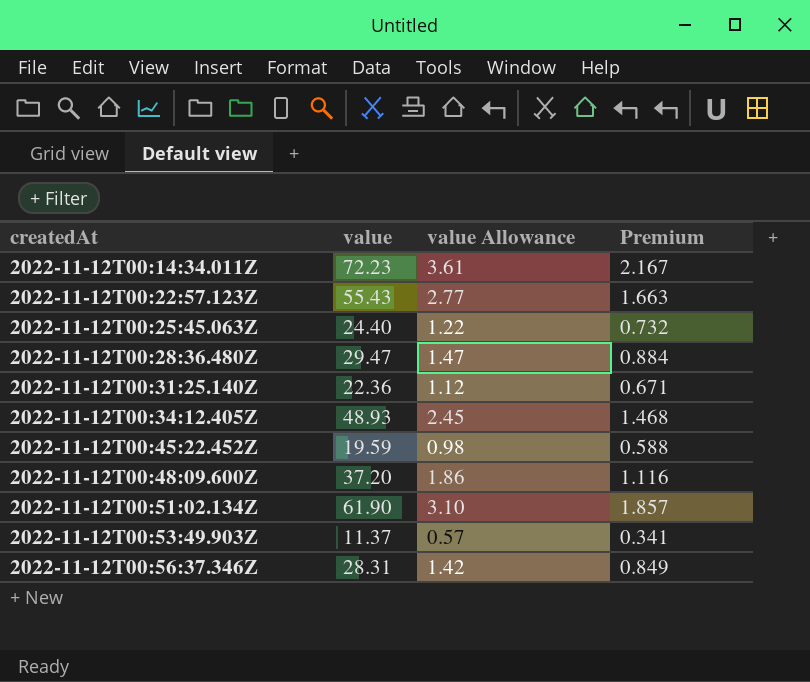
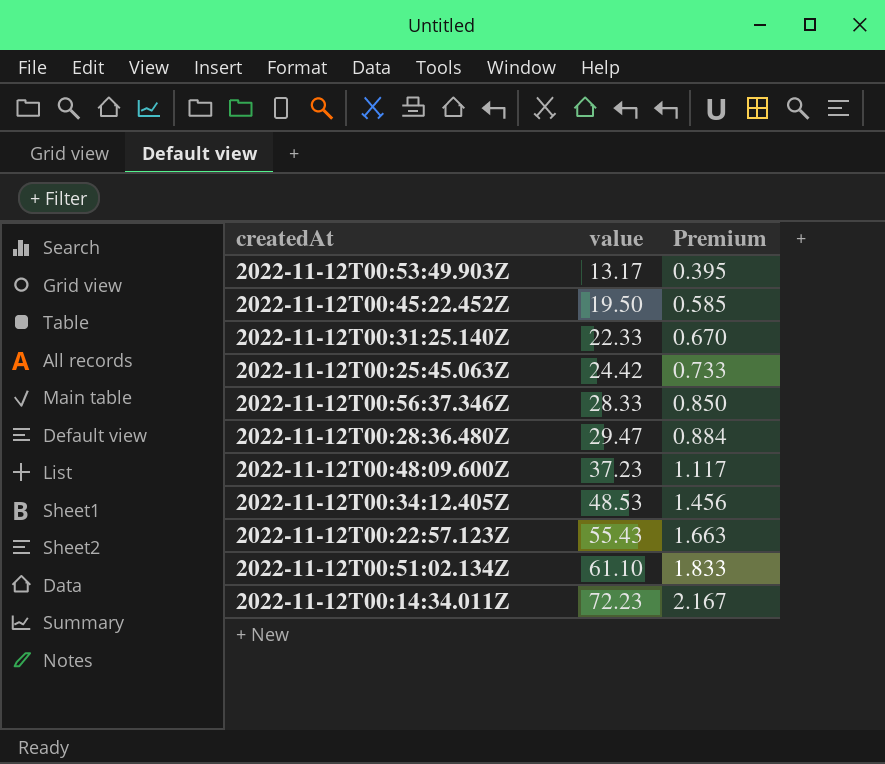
row order: createdAt ascending -> value ascending
column value Allowance | formula: [value] * 0.05 -> none
2022-11-12T00:53:49.903Z | value: 11.37 -> 13.17
2022-11-12T00:53:49.903Z | Premium: 0.341 -> 0.395
2022-11-12T00:45:22.452Z | value: 19.59 -> 19.50
2022-11-12T00:45:22.452Z | Premium: 0.588 -> 0.585
2022-11-12T00:31:25.140Z | value: 22.36 -> 22.33
2022-11-12T00:31:25.140Z | Premium: 0.671 -> 0.670
2022-11-12T00:25:45.063Z | value: 24.40 -> 24.42
2022-11-12T00:25:45.063Z | Premium: 0.732 -> 0.733
2022-11-12T00:56:37.346Z | value: 28.31 -> 28.33
2022-11-12T00:56:37.346Z | Premium: 0.849 -> 0.850
2022-11-12T00:48:09.600Z | value: 37.20 -> 37.23
2022-11-12T00:48:09.600Z | Premium: 1.116 -> 1.117
2022-11-12T00:34:12.405Z | value: 48.93 -> 48.53
2022-11-12T00:34:12.405Z | Premium: 1.468 -> 1.456
2022-11-12T00:51:02.134Z | value: 61.90 -> 61.10
2022-11-12T00:51:02.134Z | Premium: 1.857 -> 1.833

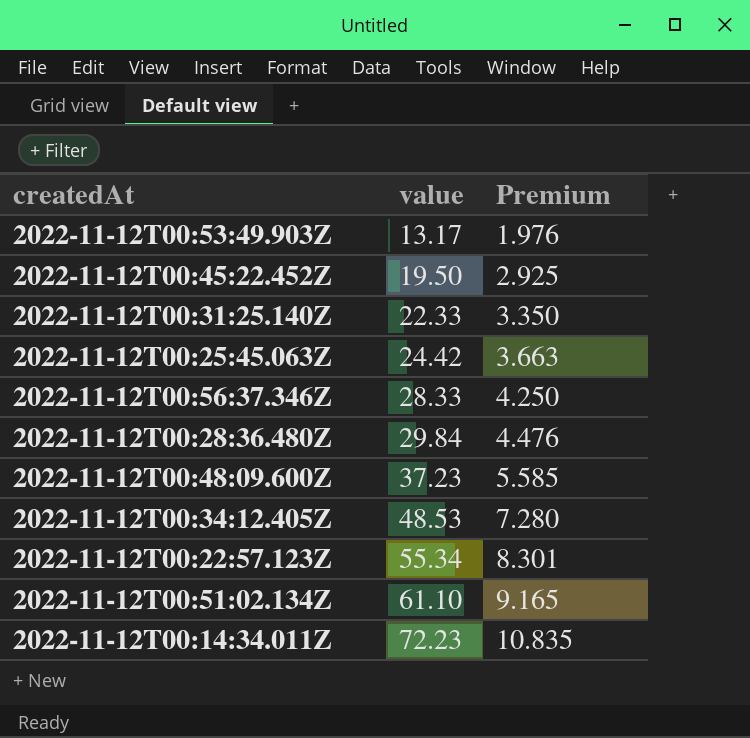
column Premium | formula: [value] * 0.03 -> [value] * 0.15
2022-11-12T00:28:36.480Z | value: 29.47 -> 29.84
2022-11-12T00:22:57.123Z | value: 55.43 -> 55.34

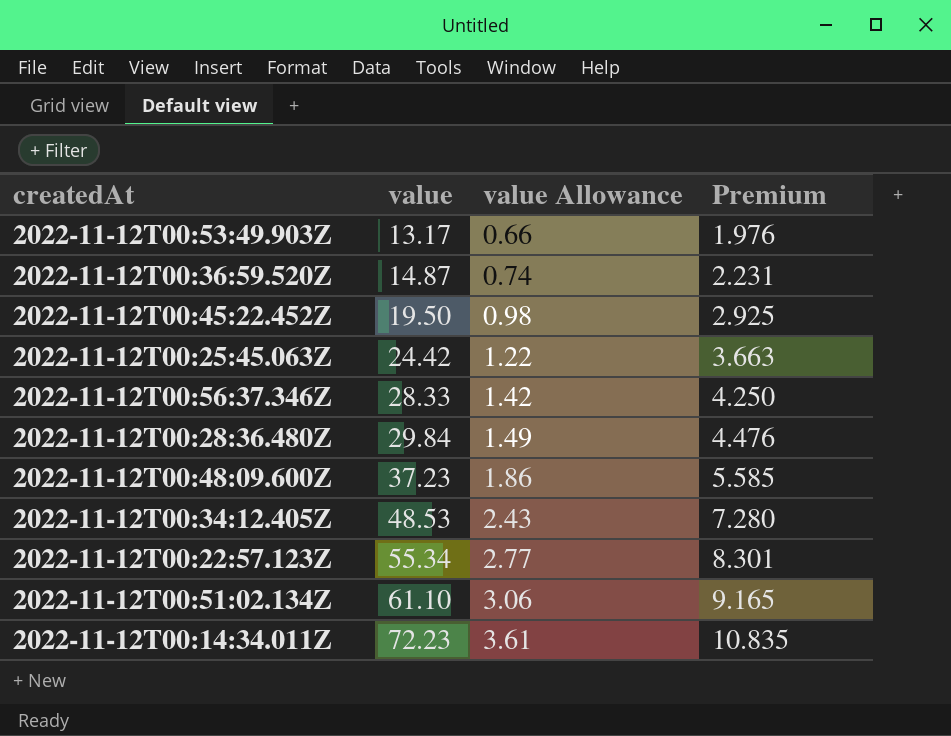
column value Allowance | formula: none -> [value] * 0.05
row 2022-11-12T00:31:25.140Z: 22.33 | 3.350 -> none
row 2022-11-12T00:36:59.520Z: none -> 14.87 | 0.74 | 2.231

